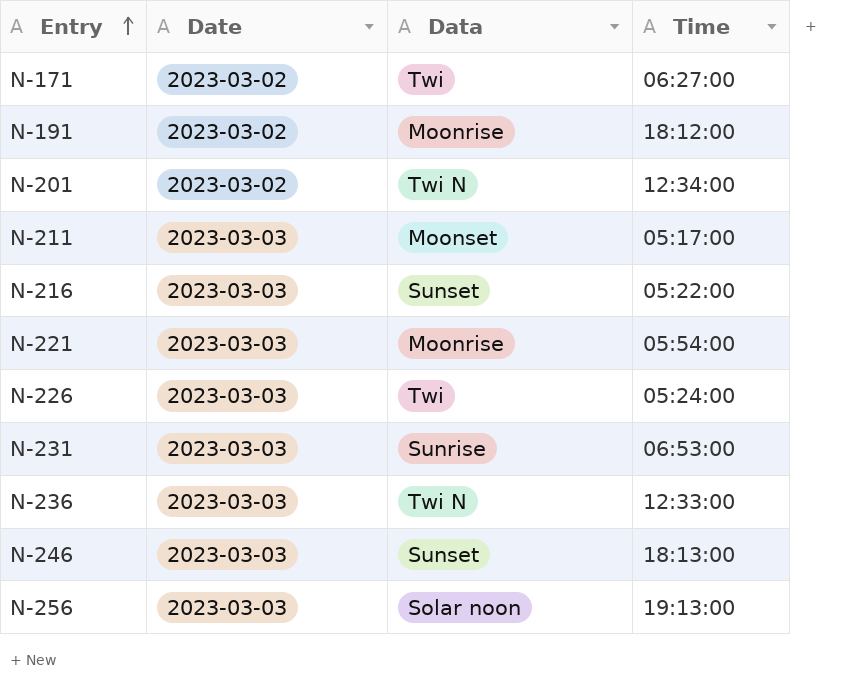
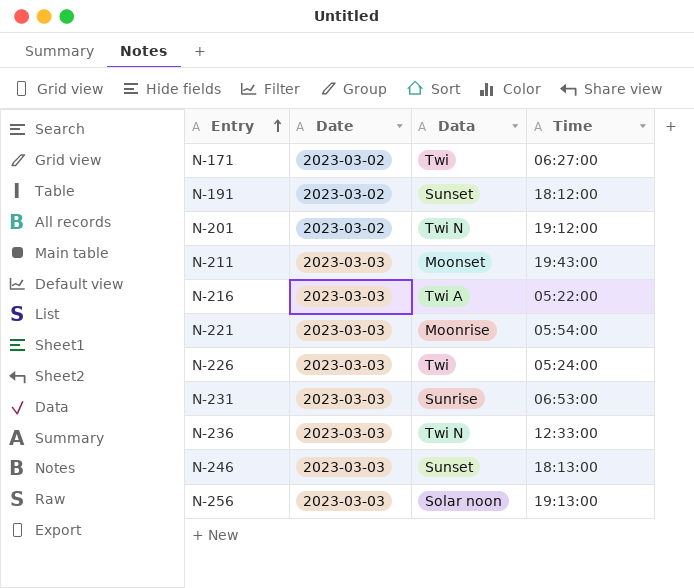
N-191 | Data: Moonrise -> Sunset
N-201 | Time: 12:34:00 -> 19:12:00
N-211 | Time: 05:17:00 -> 19:43:00
N-216 | Data: Sunset -> Twi A

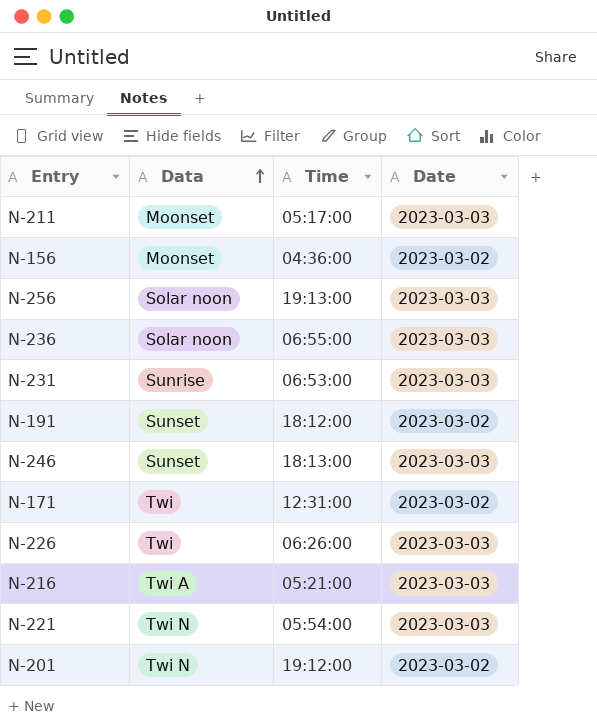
row order: Entry ascending -> Data ascending
column Date | position: 2 -> 4
N-211 | Time: 19:43:00 -> 05:17:00
row N-156: none -> Moonset | 04:36:00 | 2023-03-02
N-236 | Data: Twi N -> Solar noon
N-236 | Time: 12:33:00 -> 06:55:00
N-171 | Time: 06:27:00 -> 12:31:00
N-226 | Time: 05:24:00 -> 06:26:00
N-216 | Time: 05:22:00 -> 05:21:00
N-221 | Data: Moonrise -> Twi N

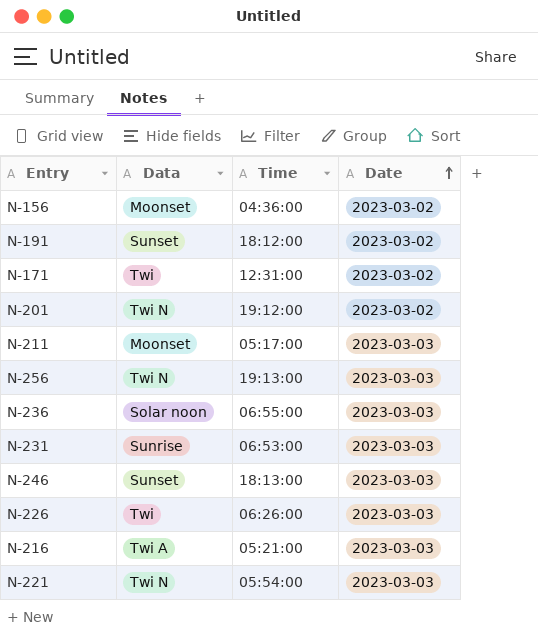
row order: Data ascending -> Date ascending
N-256 | Data: Solar noon -> Twi N

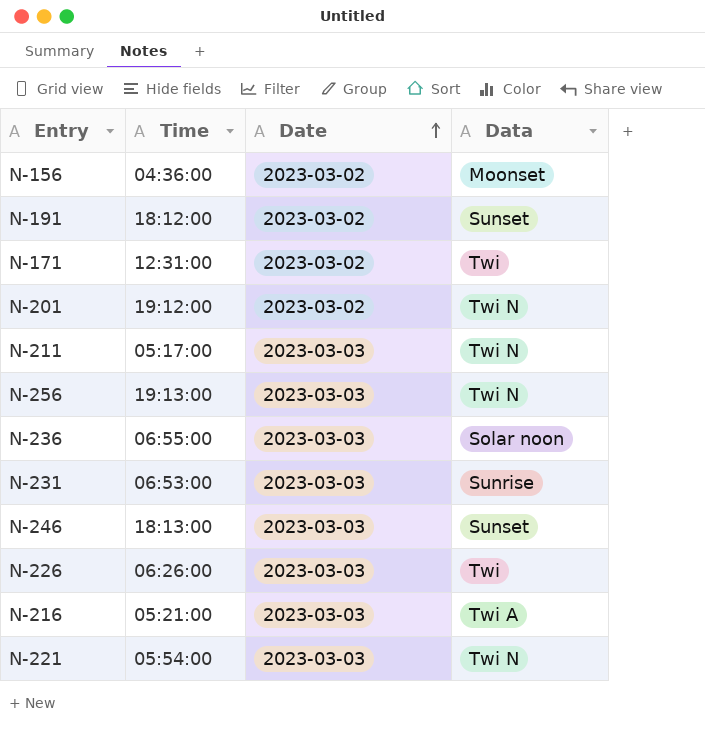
column Data | position: 2 -> 4
N-211 | Data: Moonset -> Twi N

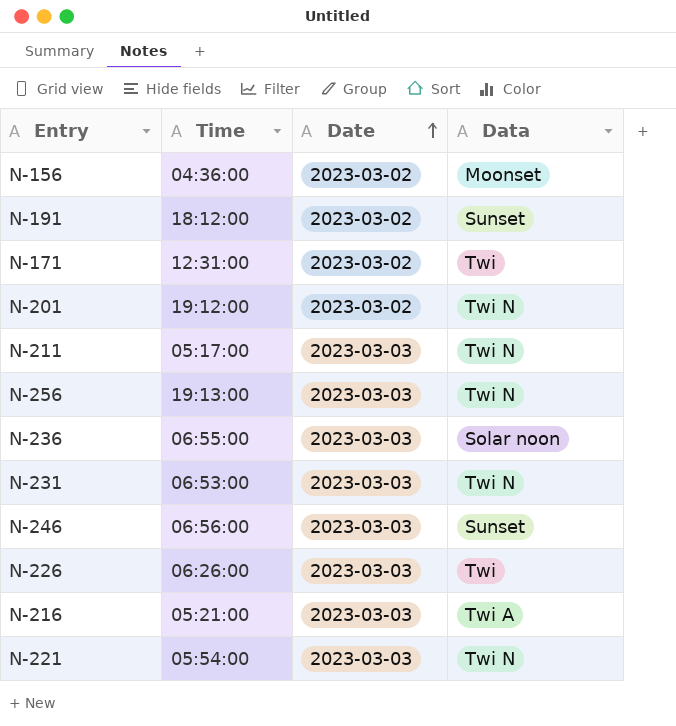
N-231 | Data: Sunrise -> Twi N
N-246 | Time: 18:13:00 -> 06:56:00

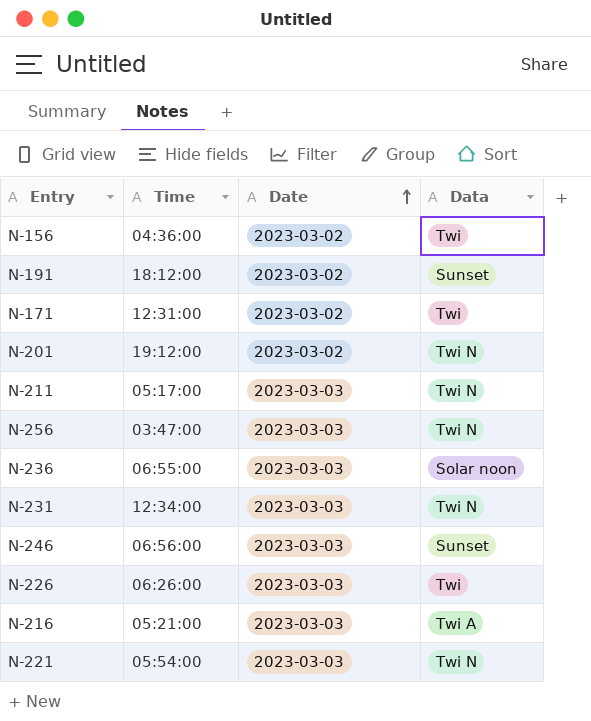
N-156 | Data: Moonset -> Twi
N-256 | Time: 19:13:00 -> 03:47:00
N-231 | Time: 06:53:00 -> 12:34:00

